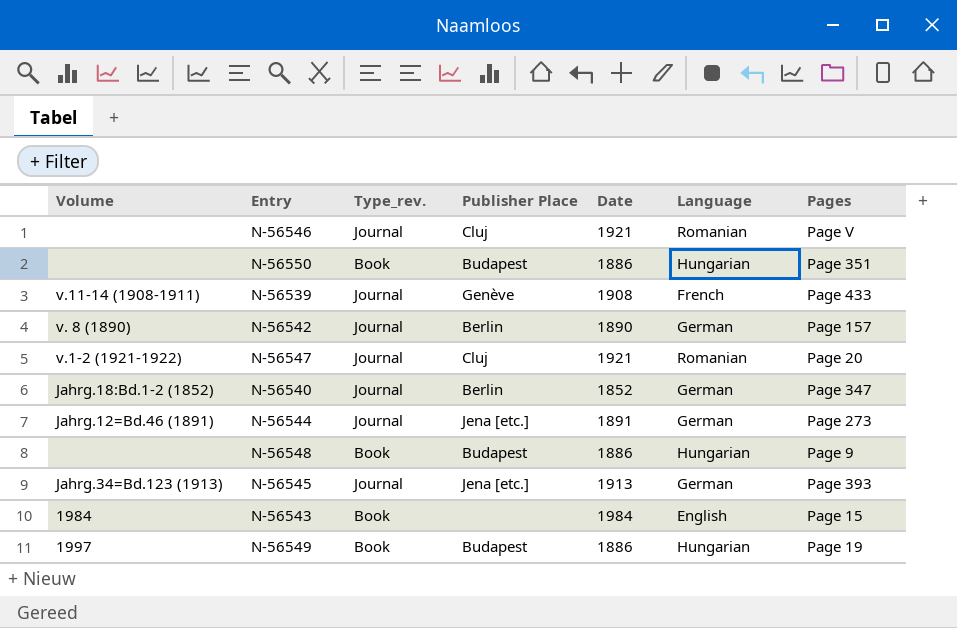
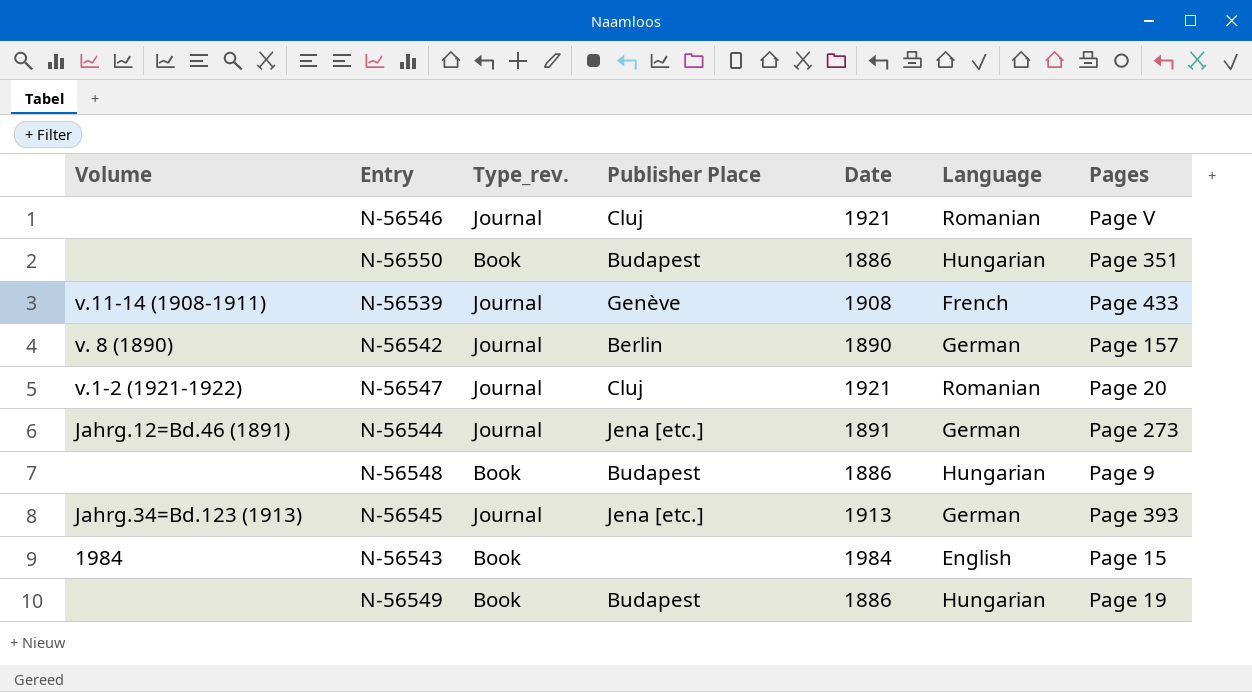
row N-56540: Jahrg.18:Bd.1-2 (1852) | Journal | Berlin | 1852 | German | Page 347 -> none
N-56549 | Volume: 1997 -> none

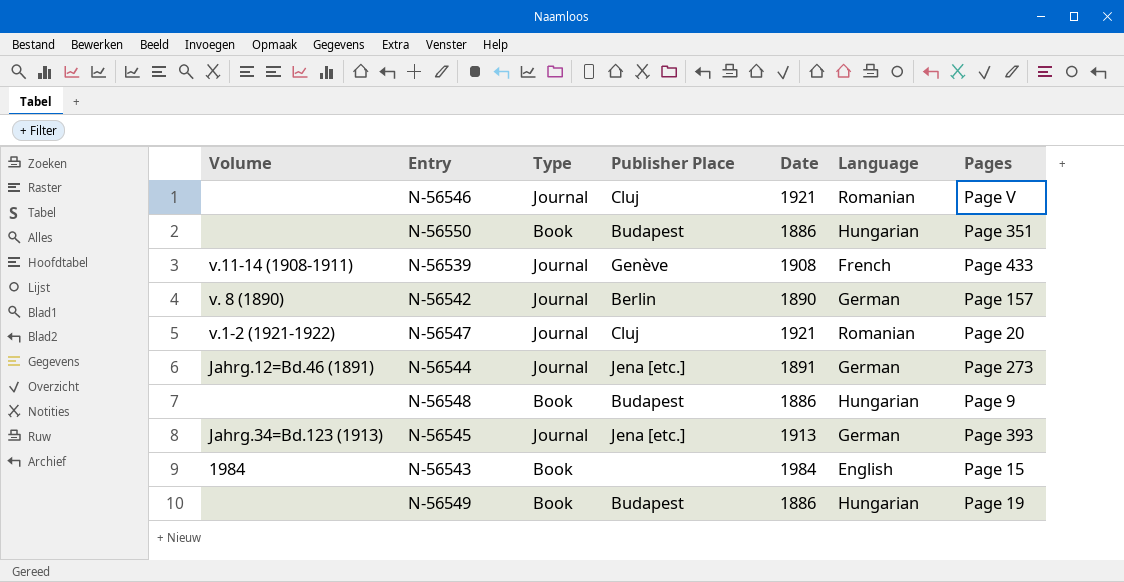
column name: Type_rev. -> Type

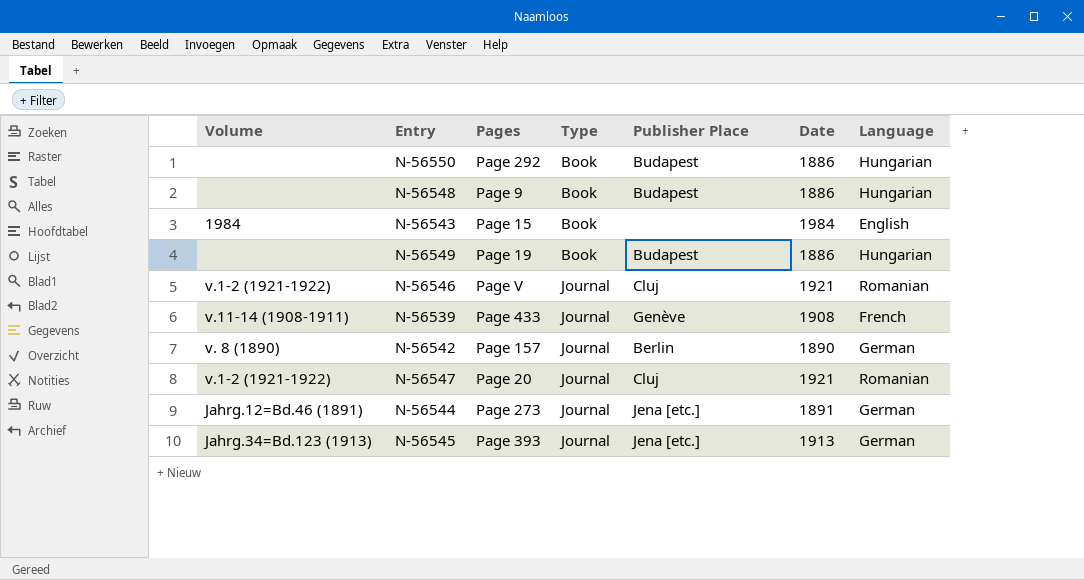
row order: none -> Type ascending
column Pages | position: 7 -> 3
N-56550 | Pages: Page 351 -> Page 292
N-56546 | Volume: none -> v.1-2 (1921-1922)

